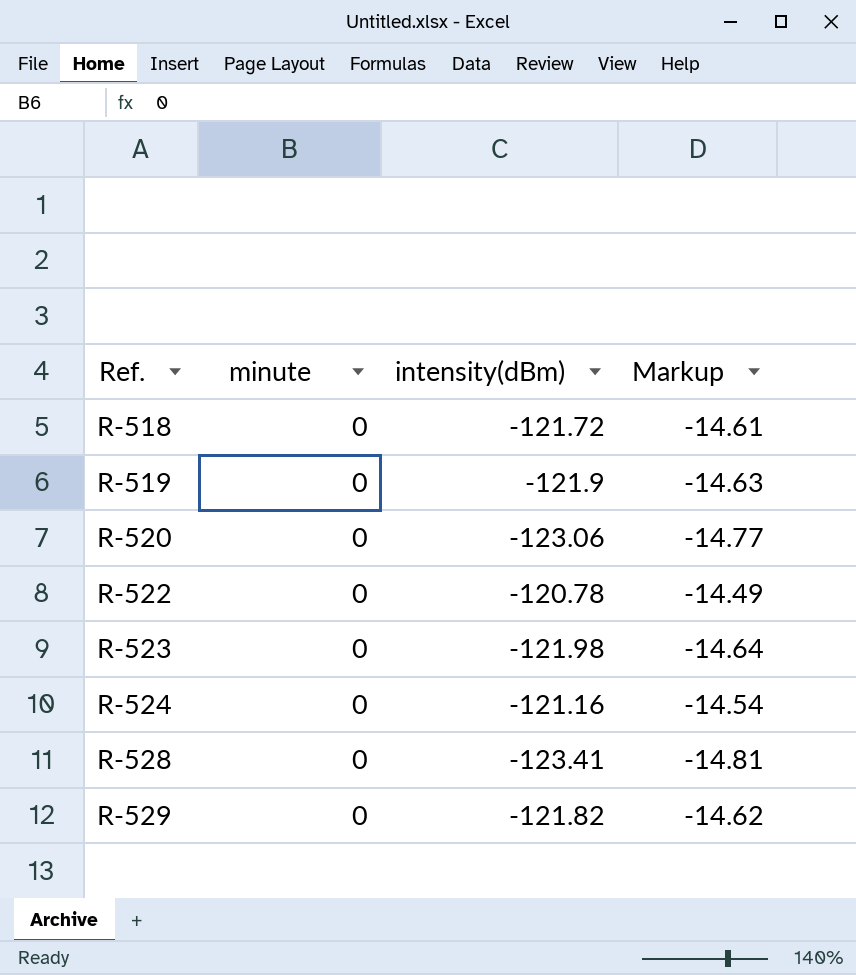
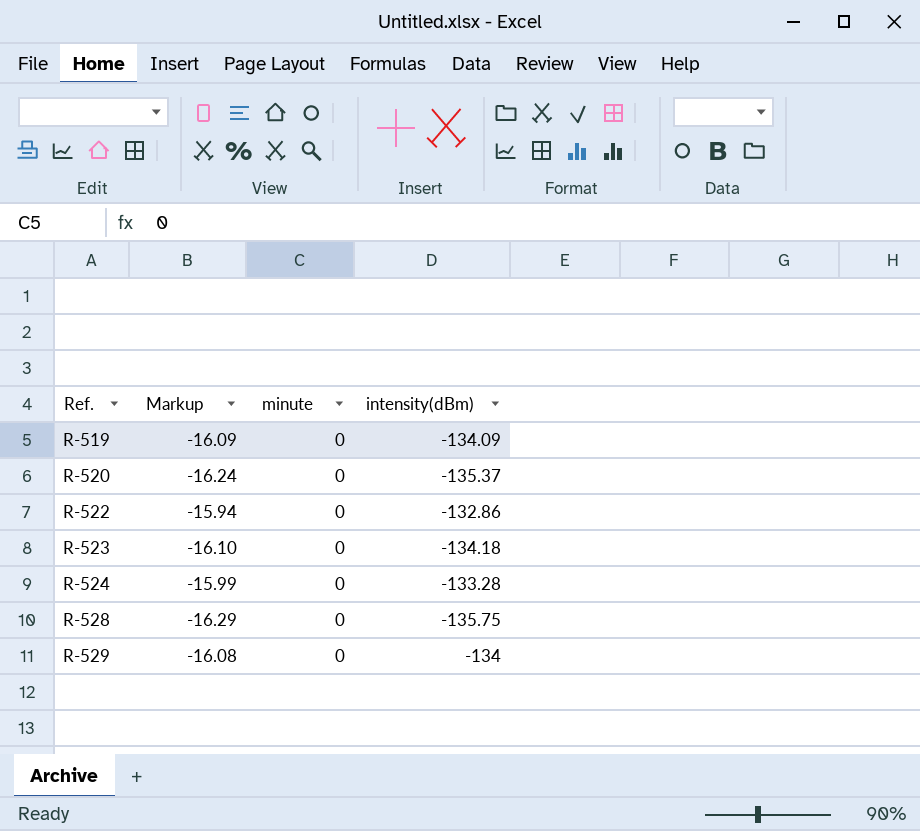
column Markup | position: 4 -> 2
row R-518: 0 | -121.72 | -14.61 -> none
R-519 | Markup: -14.63 -> -16.09
R-519 | intensity(dBm): -121.9 -> -134.09
R-520 | Markup: -14.77 -> -16.24
R-520 | intensity(dBm): -123.06 -> -135.37
R-522 | Markup: -14.49 -> -15.94
R-522 | intensity(dBm): -120.78 -> -132.86
R-523 | Markup: -14.64 -> -16.10
R-523 | intensity(dBm): -121.98 -> -134.18
R-524 | Markup: -14.54 -> -15.99
R-524 | intensity(dBm): -121.16 -> -133.28
R-528 | Markup: -14.81 -> -16.29
R-528 | intensity(dBm): -123.41 -> -135.75
R-529 | Markup: -14.62 -> -16.08
R-529 | intensity(dBm): -121.82 -> -134

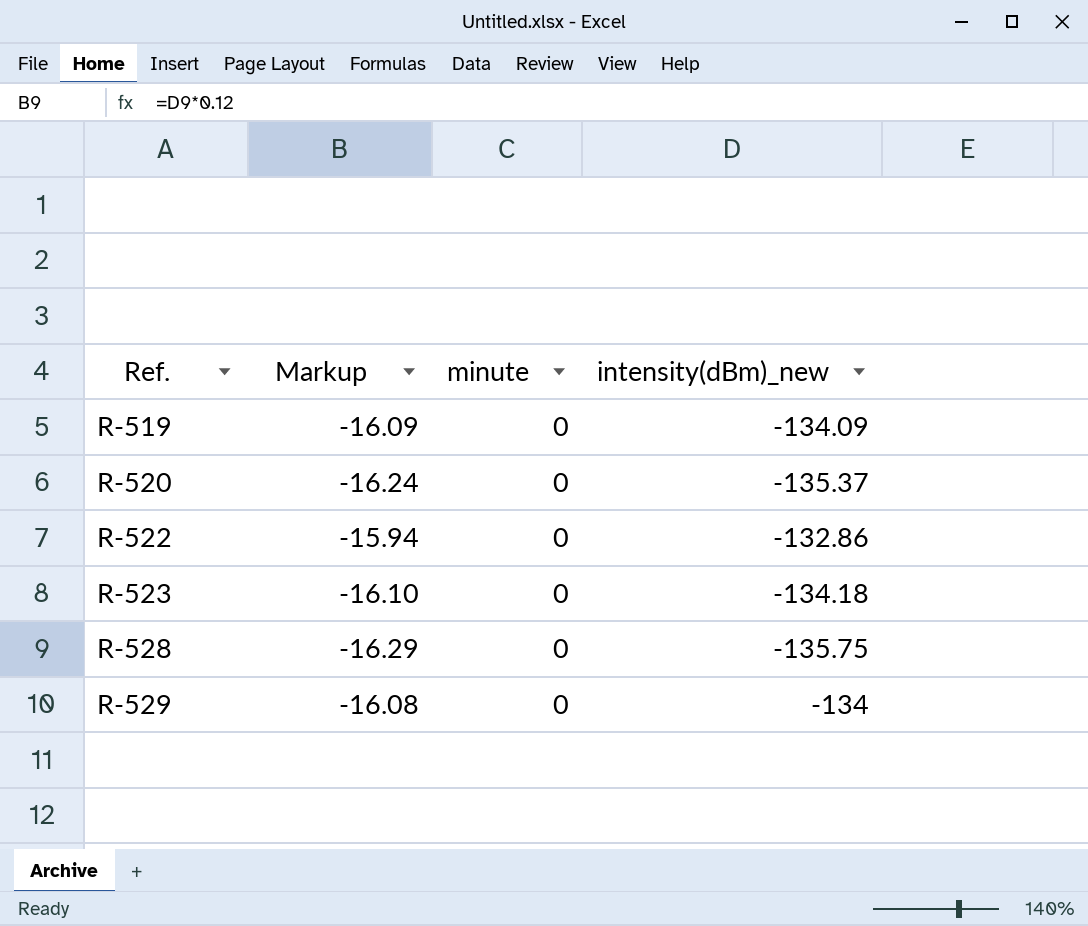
column name: intensity(dBm) -> intensity(dBm)_new
row R-524: -15.99 | 0 | -133.28 -> none

